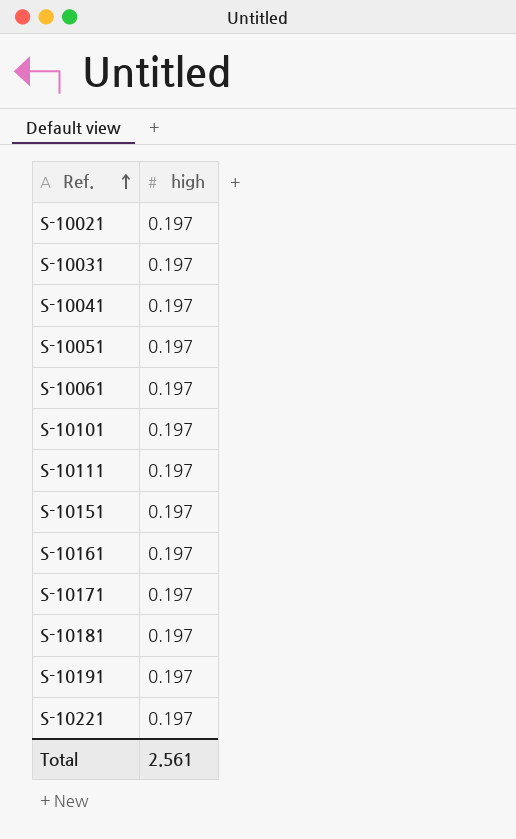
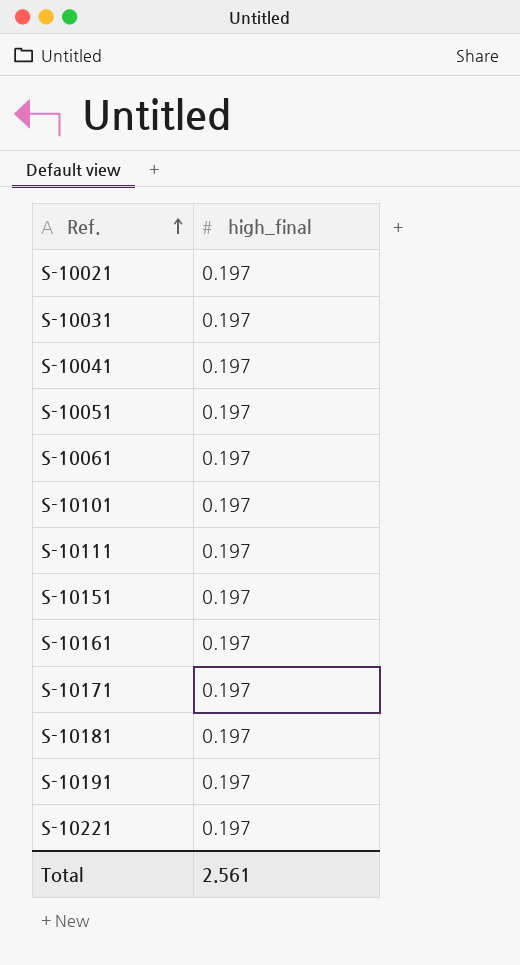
column name: high -> high_final

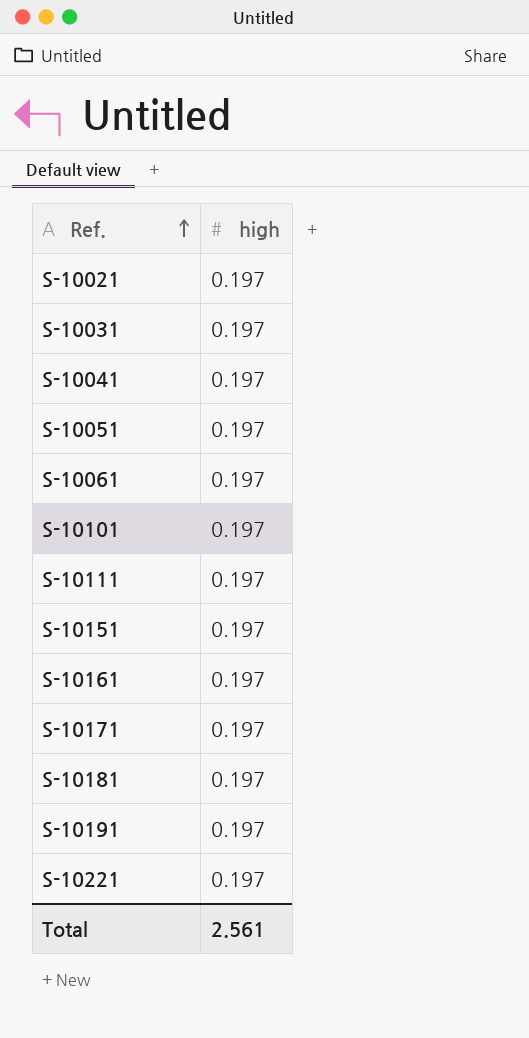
column name: high_final -> high

